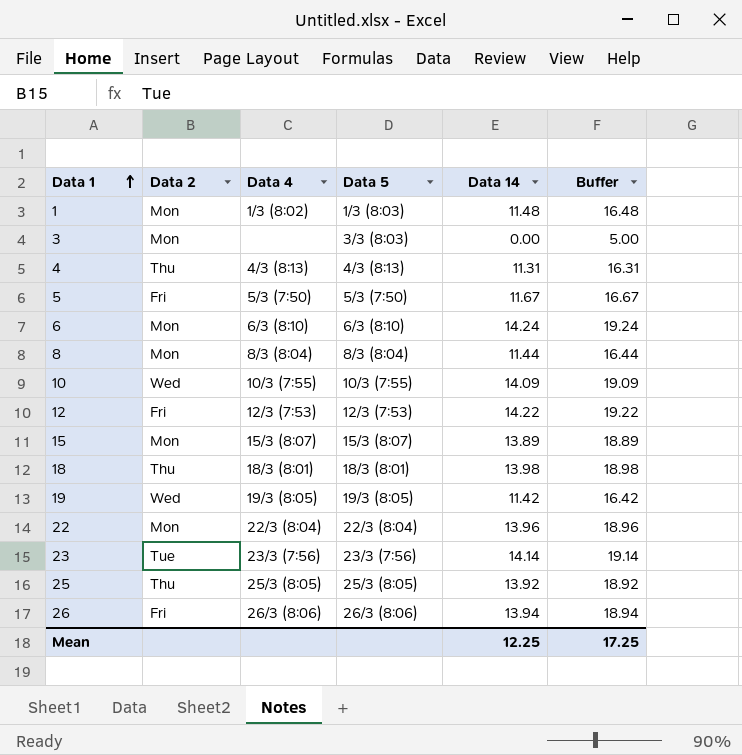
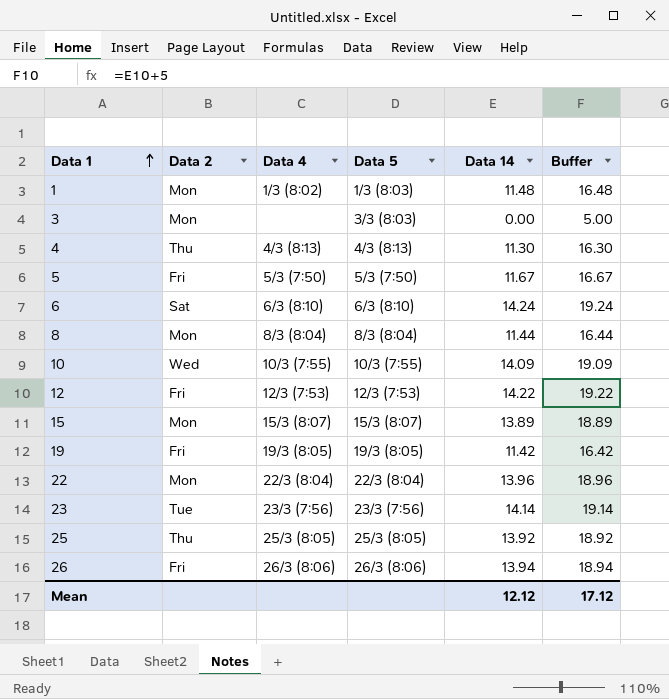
row 18: Thu | 18/3 (8:01) | 18/3 (8:01) | 13.98 | 18.98 -> none
4 | Data 14: 11.31 -> 11.30
4 | Buffer: 16.31 -> 16.30
6 | Data 2: Mon -> Sat
19 | Data 2: Wed -> Fri
Mean | Data 14: 12.25 -> 12.12
Mean | Buffer: 17.25 -> 17.12

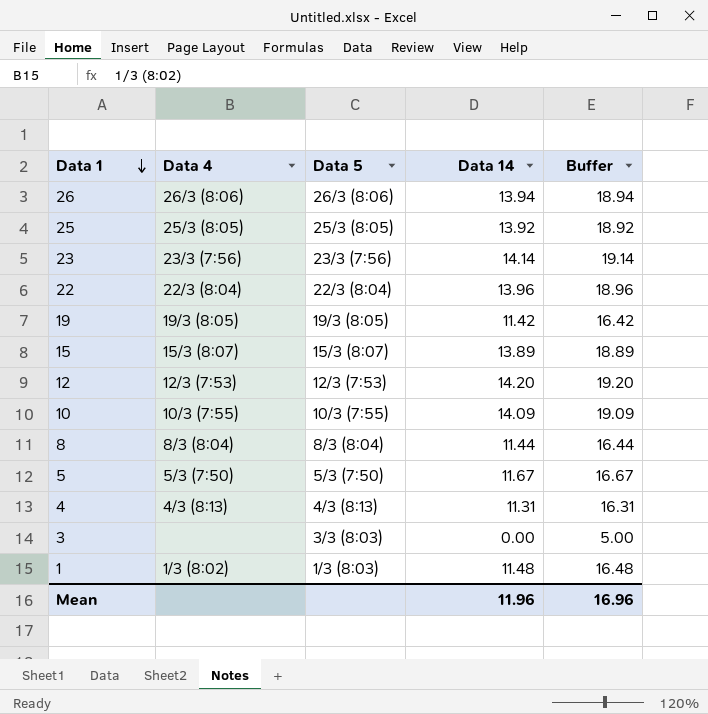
row order: Data 1 ascending -> Data 1 descending
column Data 2 | position: 2 -> none
row 6: Sat | 6/3 (8:10) | 6/3 (8:10) | 14.24 | 19.24 -> none
12 | Data 14: 14.22 -> 14.20
12 | Buffer: 19.22 -> 19.20
4 | Data 14: 11.30 -> 11.31
4 | Buffer: 16.30 -> 16.31
Mean | Data 14: 12.12 -> 11.96
Mean | Buffer: 17.12 -> 16.96

